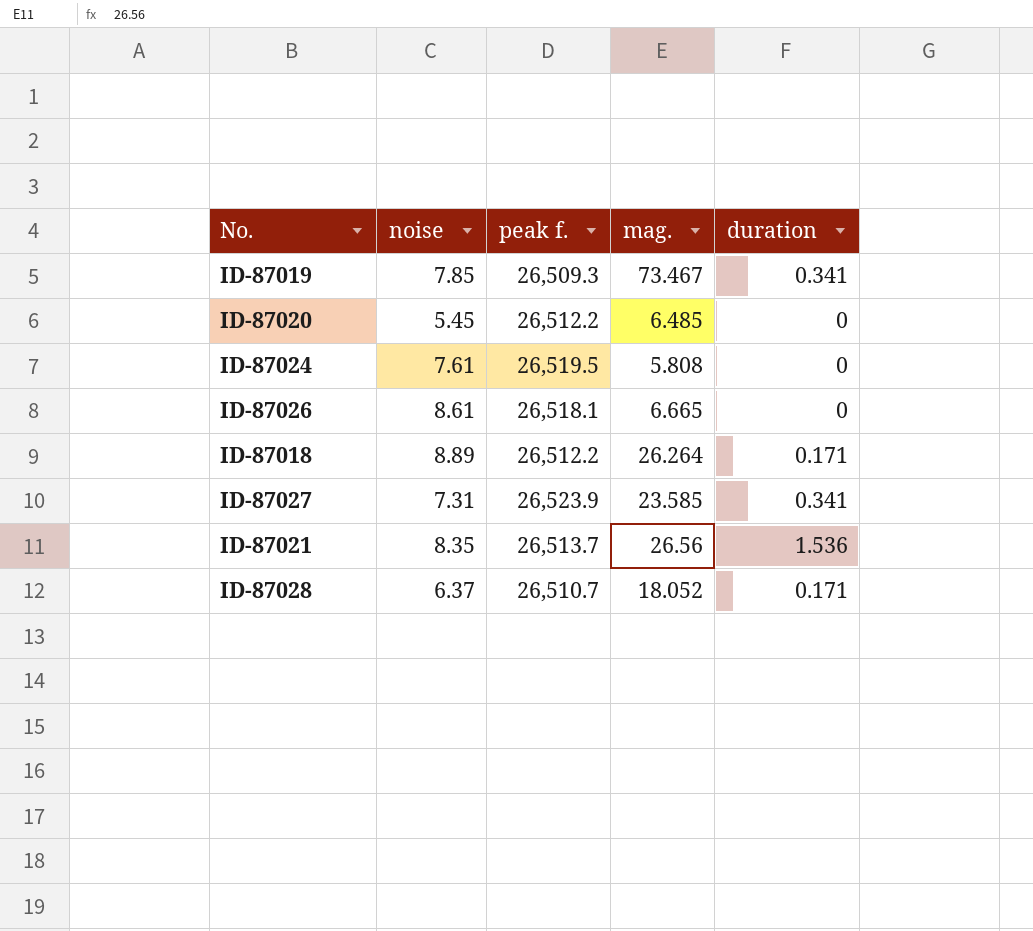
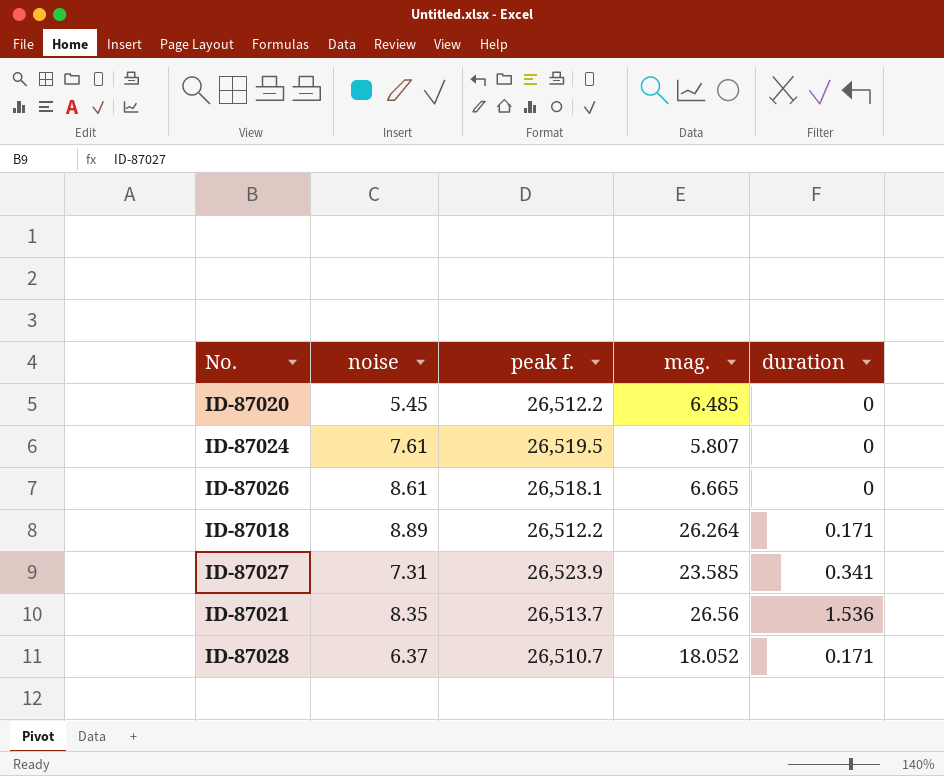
row ID-87019: 7.85 | 26,509.3 | 73.467 | 0.341 -> none
ID-87024 | mag.: 5.808 -> 5.807

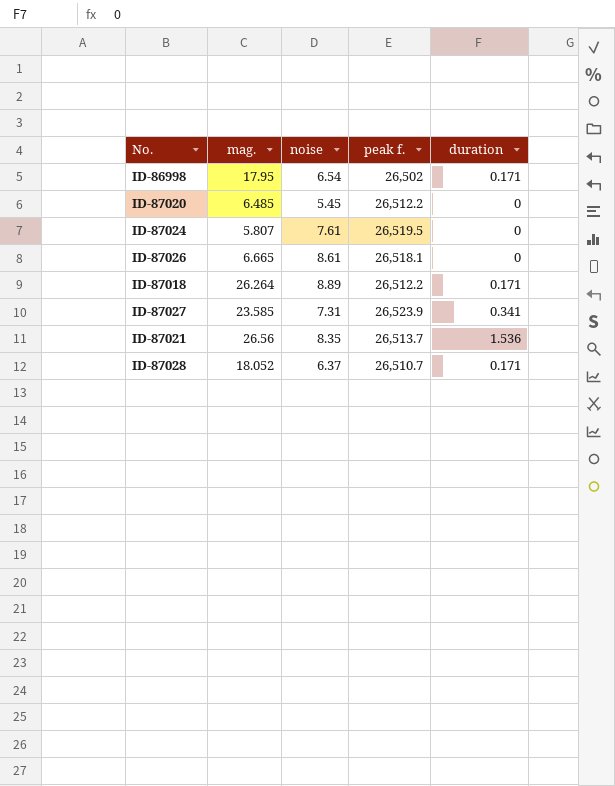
column mag. | position: 4 -> 2
row ID-86998: none -> 17.95 | 6.54 | 26,502 | 0.171

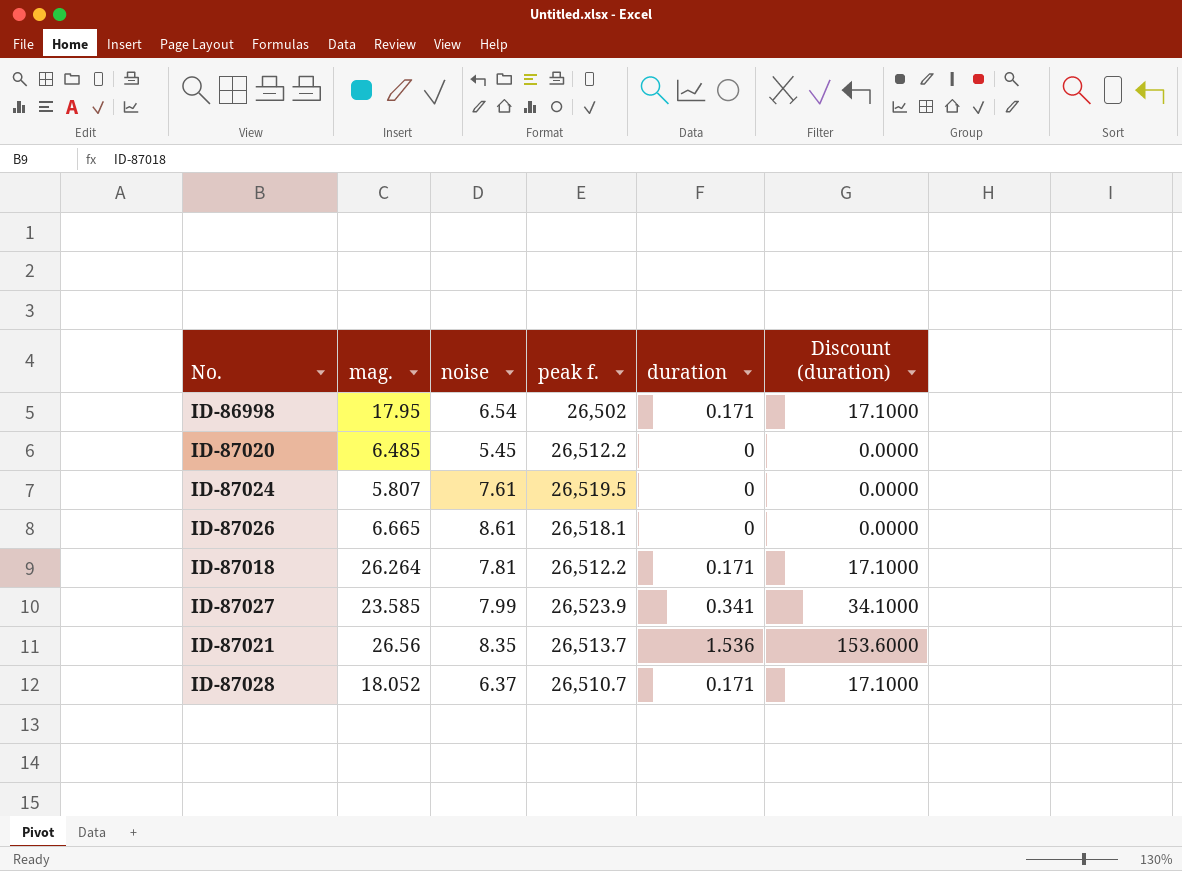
column Discount (duration) | formula: none -> [duration] * 100
ID-87018 | noise: 8.89 -> 7.81
ID-87027 | noise: 7.31 -> 7.99

